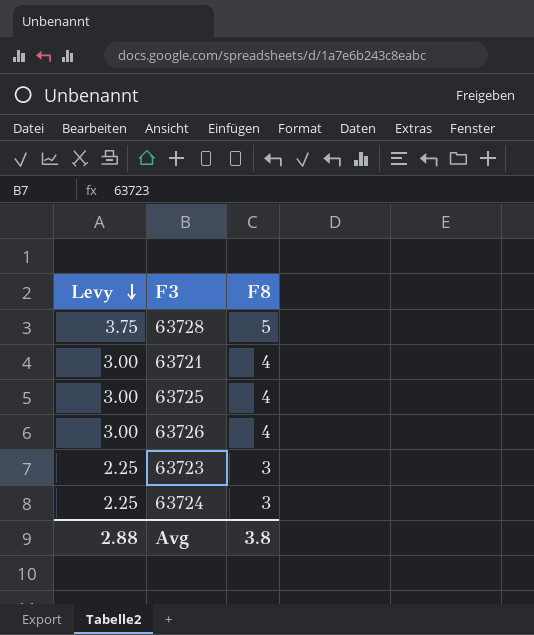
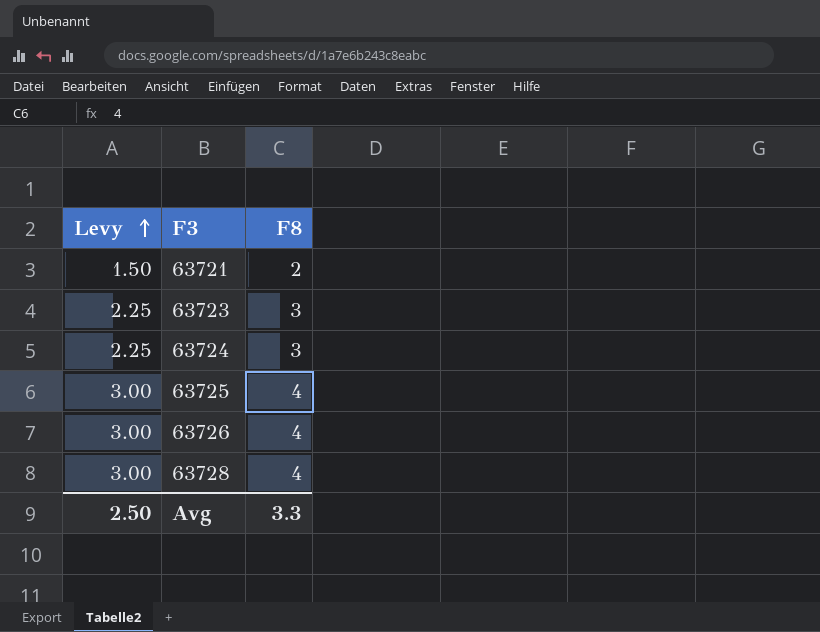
row order: Levy descending -> Levy ascending
63721 | Levy: 3.00 -> 1.50
63721 | F8: 4 -> 2
63728 | Levy: 3.75 -> 3.00
63728 | F8: 5 -> 4
Avg | Levy: 2.88 -> 2.50
Avg | F8: 3.8 -> 3.3

